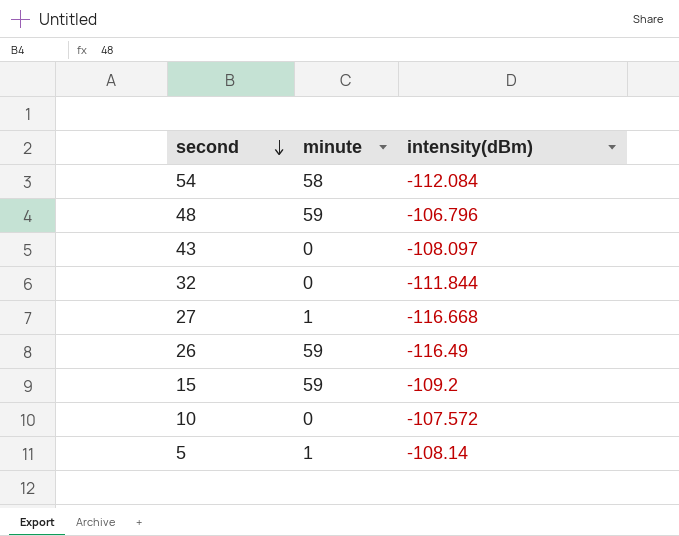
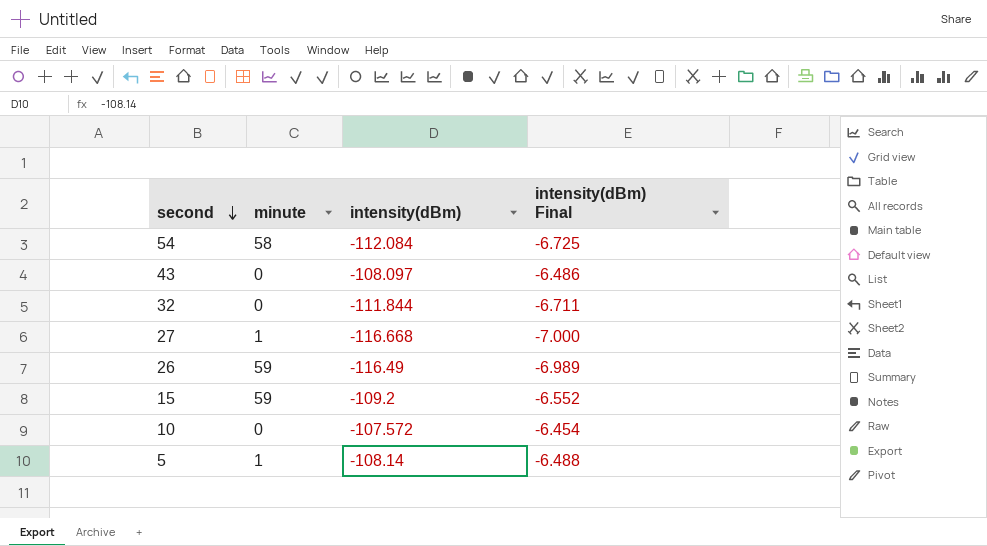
column intensity(dBm) Final | formula: none -> [intensity(dBm)] * 0.06
row 48: 59 | -106.796 -> none

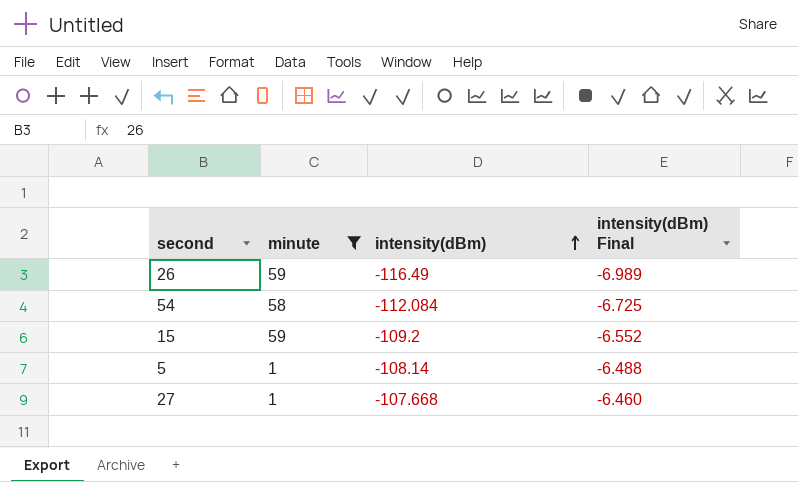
filter: none -> minute != 0
row order: second descending -> intensity(dBm) ascending
27 | intensity(dBm): -116.668 -> -107.668
27 | intensity(dBm) Final: -7.000 -> -6.460

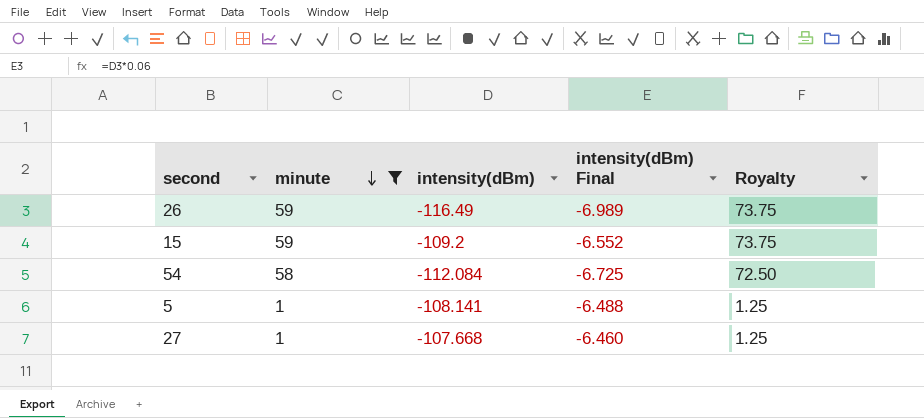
row order: intensity(dBm) ascending -> minute descending
column Royalty | formula: none -> [minute] * 1.25
5 | intensity(dBm): -108.14 -> -108.141

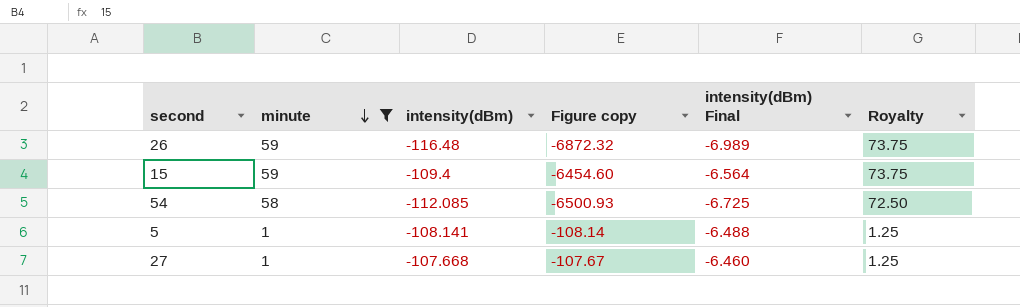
column Figure copy | formula: none -> [minute] * [intensity(dBm)]
26 | intensity(dBm): -116.49 -> -116.48
15 | intensity(dBm): -109.2 -> -109.4
15 | intensity(dBm) Final: -6.552 -> -6.564
54 | intensity(dBm): -112.084 -> -112.085

